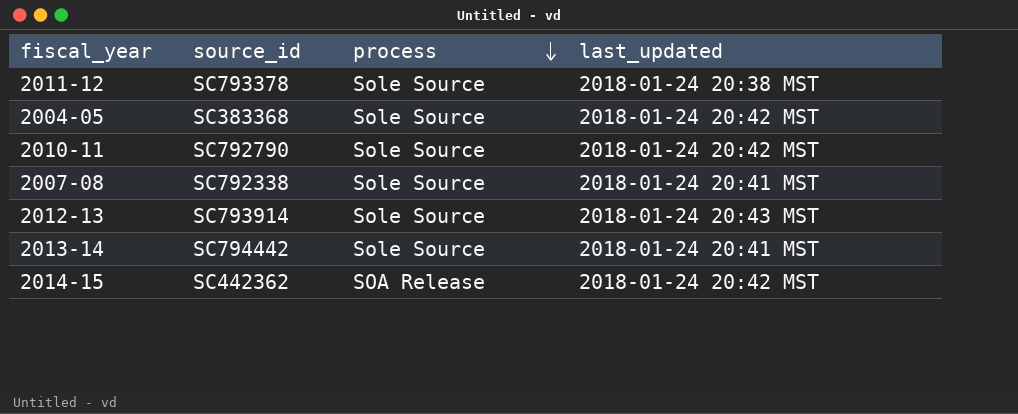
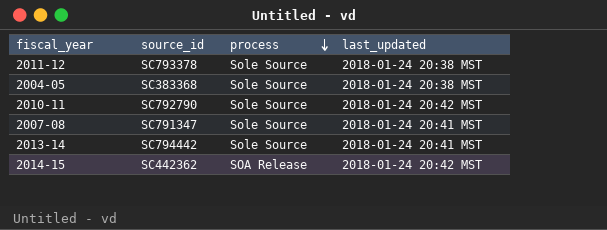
row 2012-13: SC793914 | Sole Source | 2018-01-24 20:43 MST -> none
2004-05 | last_updated: 2018-01-24 20:42 MST -> 2018-01-24 20:38 MST
2007-08 | source_id: SC792338 -> SC791347

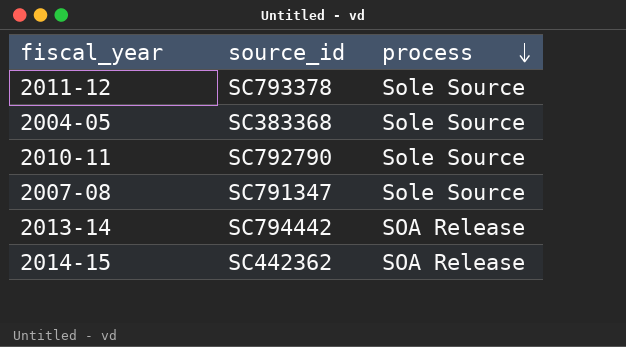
column last_updated | position: 4 -> none
2013-14 | process: Sole Source -> SOA Release

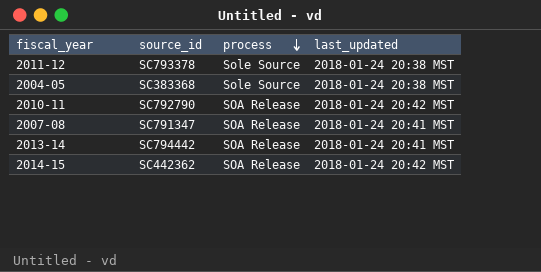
column last_updated | position: none -> 4
2010-11 | process: Sole Source -> SOA Release
2007-08 | process: Sole Source -> SOA Release

